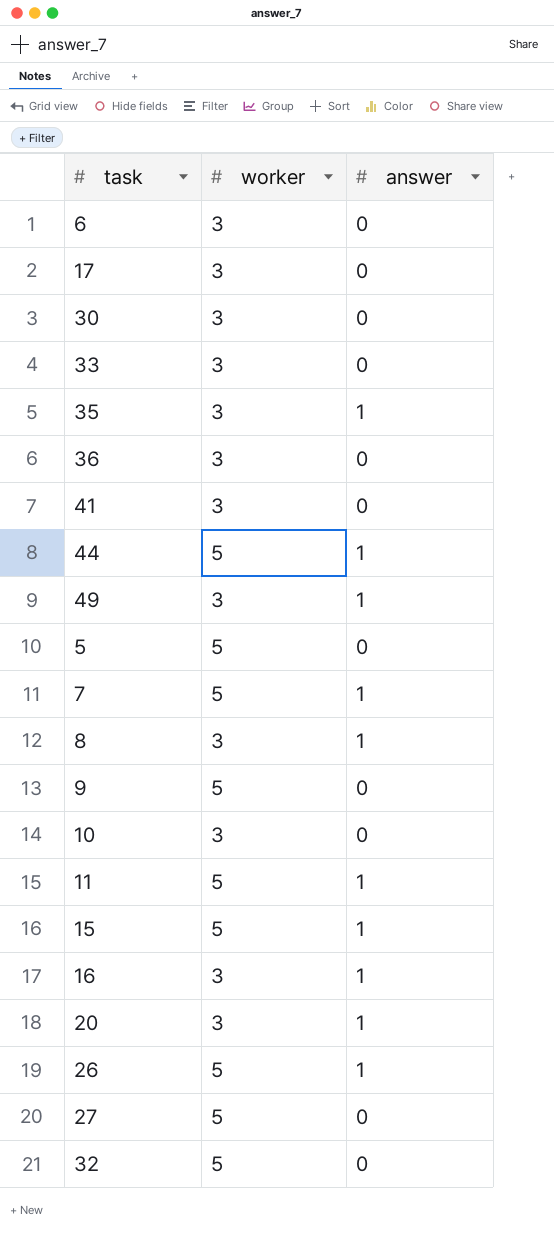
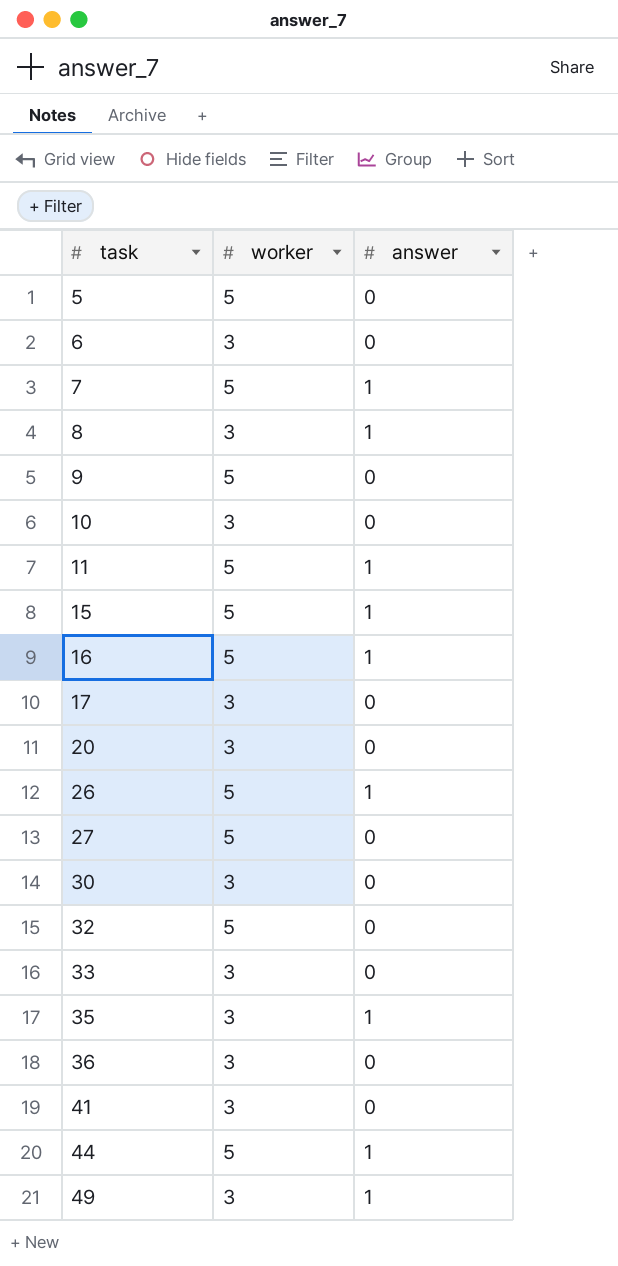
row order: none -> task ascending
16 | worker: 3 -> 5
20 | answer: 1 -> 0

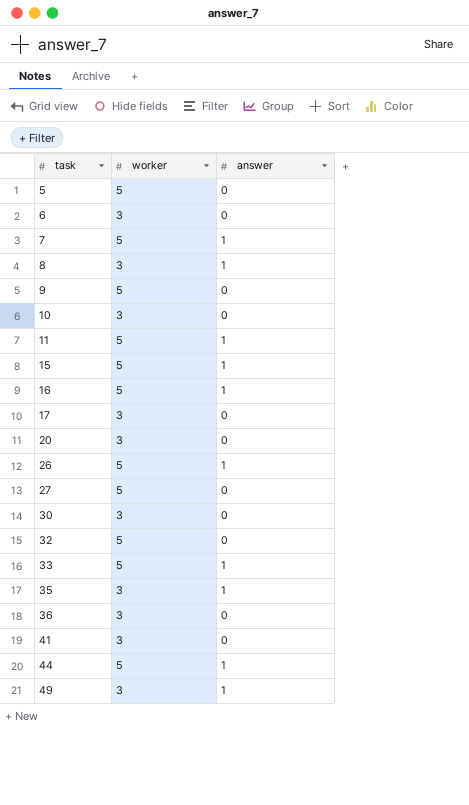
33 | worker: 3 -> 5
33 | answer: 0 -> 1

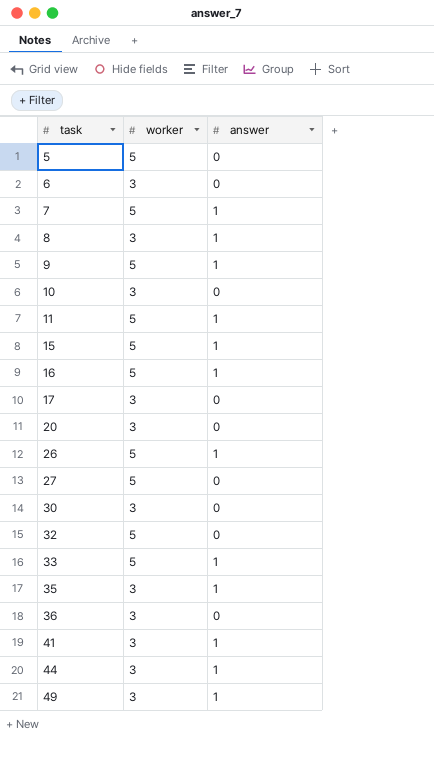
9 | answer: 0 -> 1
41 | answer: 0 -> 1
44 | worker: 5 -> 3

